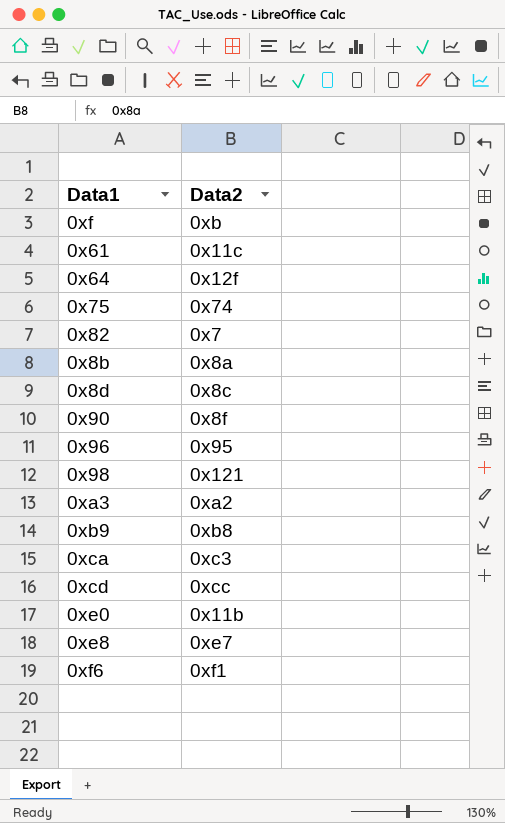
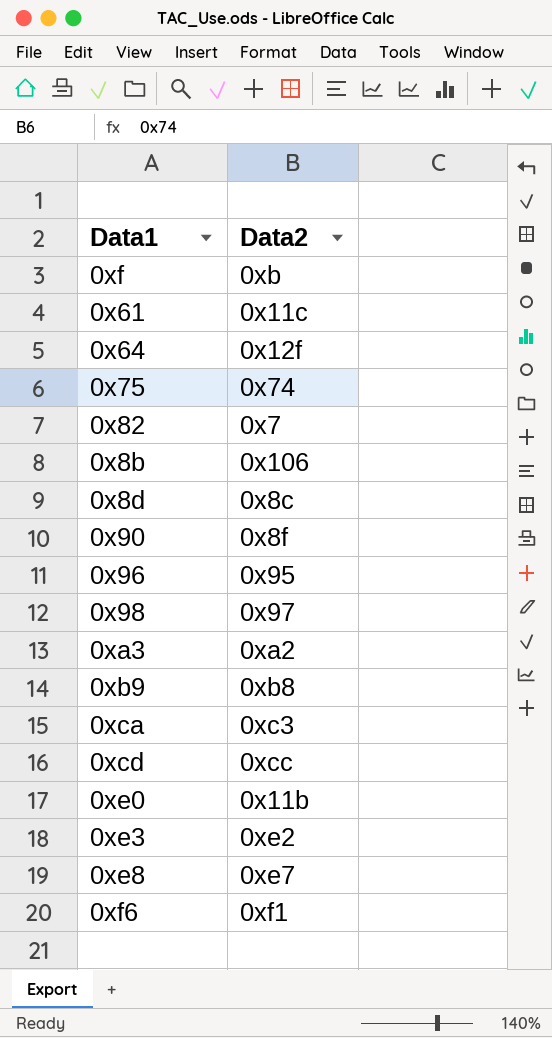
0x8b | Data2: 0x8a -> 0x106
0x98 | Data2: 0x121 -> 0x97
row 0xe3: none -> 0xe2

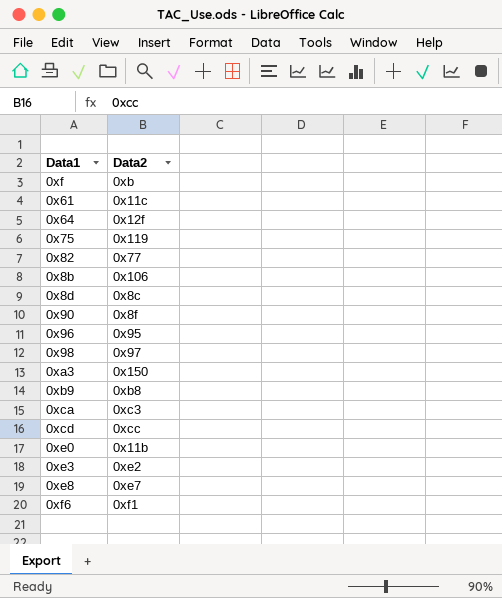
0x75 | Data2: 0x74 -> 0x119
0x82 | Data2: 0x7 -> 0x77
0xa3 | Data2: 0xa2 -> 0x150

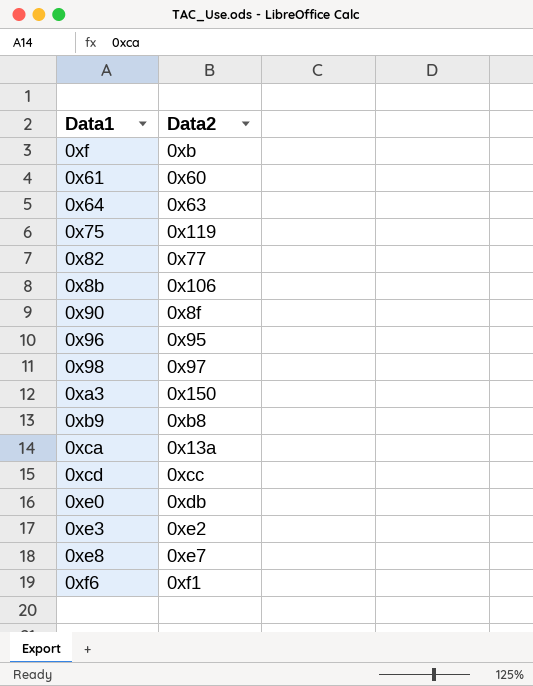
row 0x8d: 0x8c -> none
0x61 | Data2: 0x11c -> 0x60
0x64 | Data2: 0x12f -> 0x63
0xca | Data2: 0xc3 -> 0x13a
0xe0 | Data2: 0x11b -> 0xdb

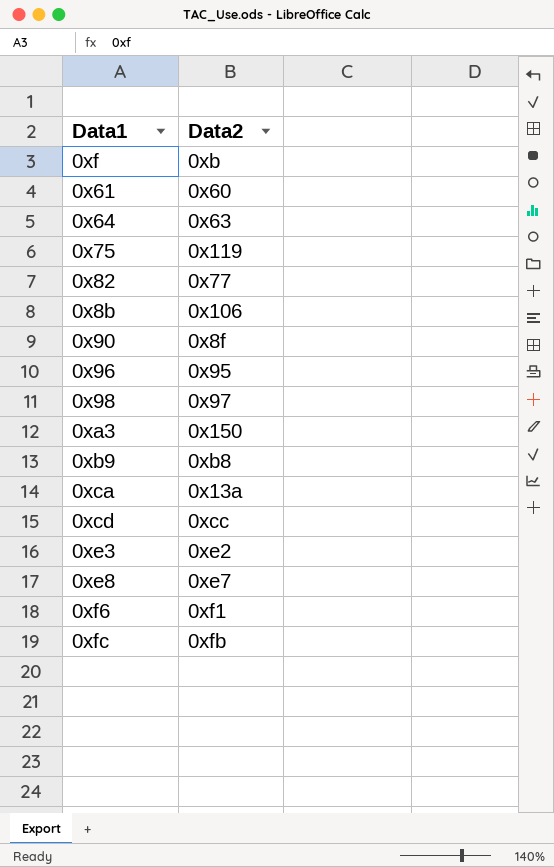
row 0xe0: 0xdb -> none
row 0xfc: none -> 0xfb

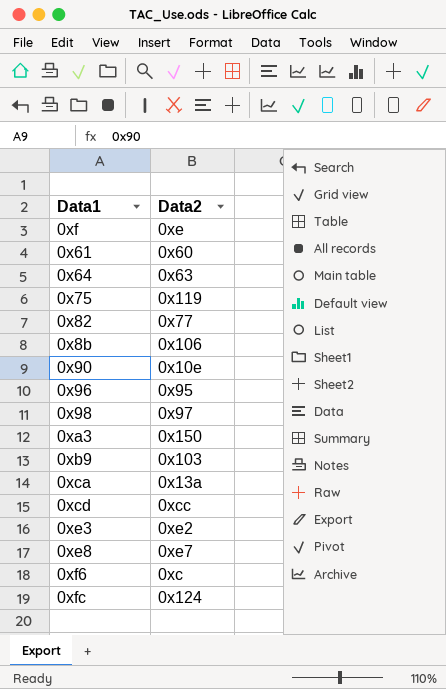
0xf | Data2: 0xb -> 0xe
0x90 | Data2: 0x8f -> 0x10e
0xb9 | Data2: 0xb8 -> 0x103
0xf6 | Data2: 0xf1 -> 0xc
0xfc | Data2: 0xfb -> 0x124

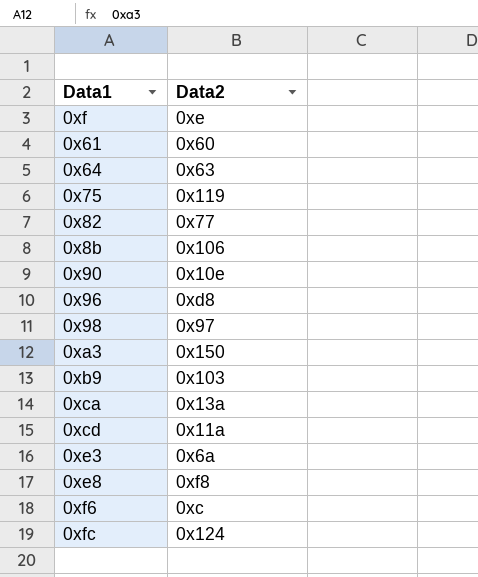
0x96 | Data2: 0x95 -> 0xd8
0xcd | Data2: 0xcc -> 0x11a
0xe3 | Data2: 0xe2 -> 0x6a
0xe8 | Data2: 0xe7 -> 0xf8

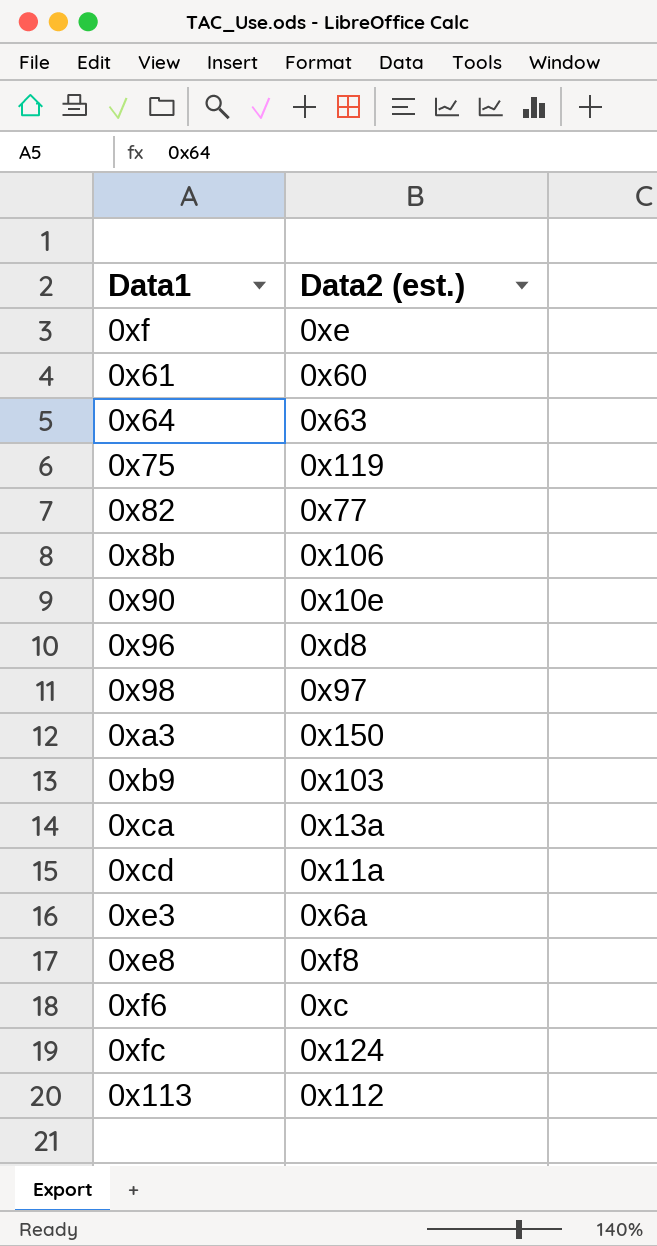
column name: Data2 -> Data2 (est.)
row 0x113: none -> 0x112

